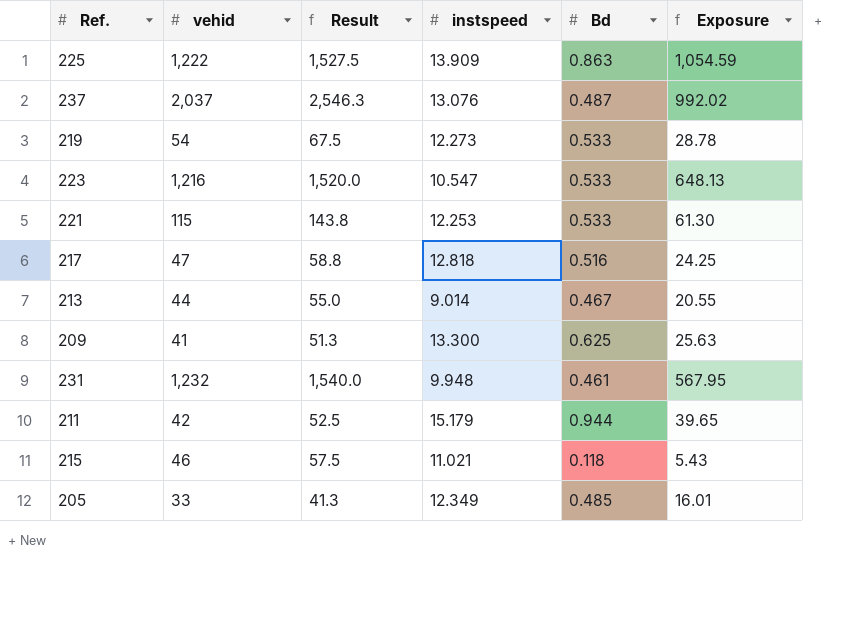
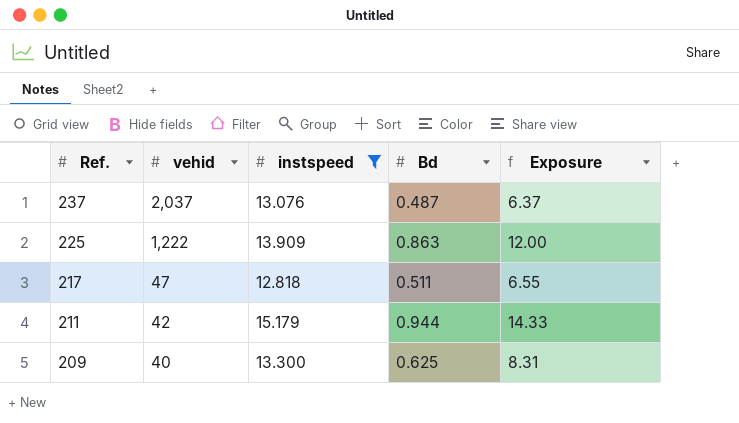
filter: none -> instspeed >= 12.818
row order: none -> Ref. descending
column Result | formula: [vehid] * 1.25 -> none
column Exposure | formula: [vehid] * [Bd] -> [instspeed] * [Bd]
217 | Bd: 0.516 -> 0.511
209 | vehid: 41 -> 40

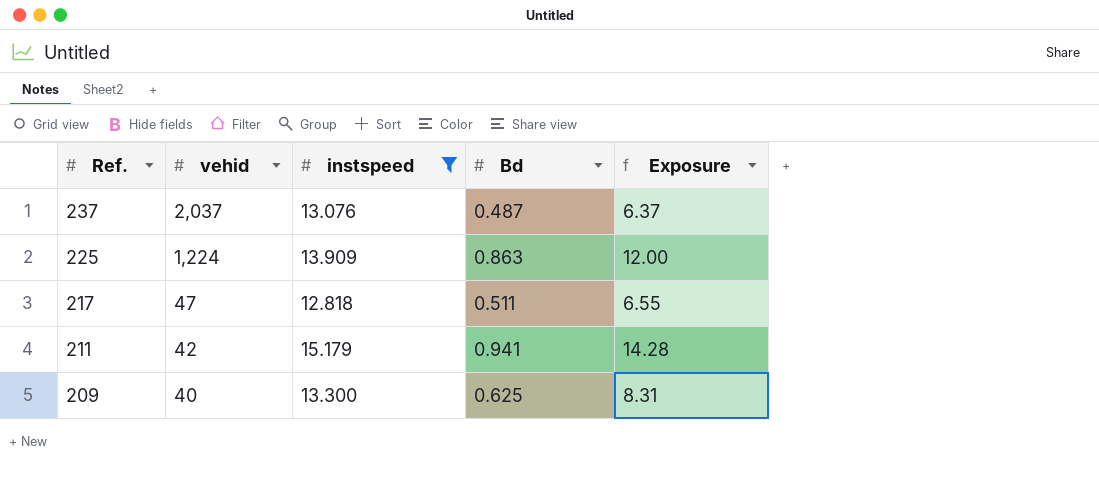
225 | vehid: 1,222 -> 1,224
211 | Bd: 0.944 -> 0.941
211 | Exposure: 14.33 -> 14.28

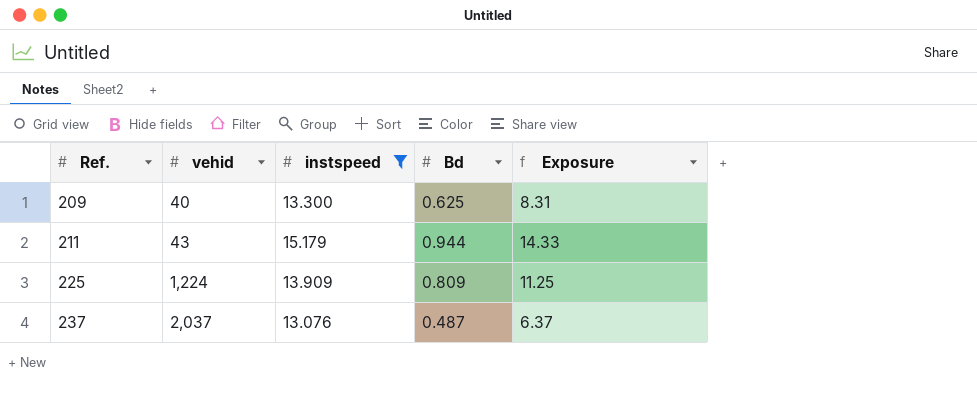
row order: Ref. descending -> Ref. ascending
row 217: 47 | 12.818 | 0.511 | 6.55 -> none
211 | vehid: 42 -> 43
211 | Bd: 0.941 -> 0.944
211 | Exposure: 14.28 -> 14.33
225 | Bd: 0.863 -> 0.809
225 | Exposure: 12.00 -> 11.25

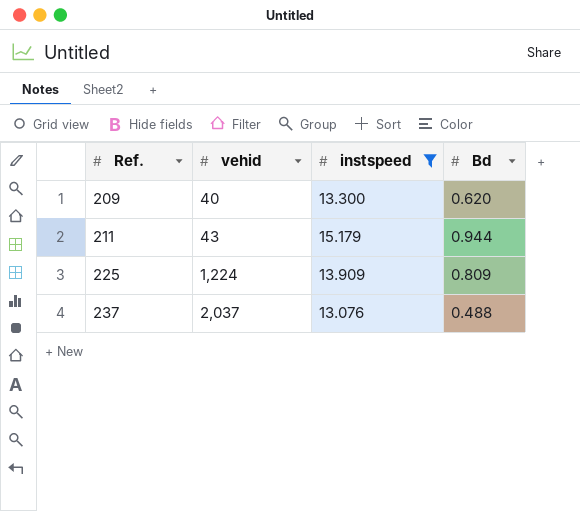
column Exposure | formula: [instspeed] * [Bd] -> none
209 | Bd: 0.625 -> 0.620
237 | Bd: 0.487 -> 0.488

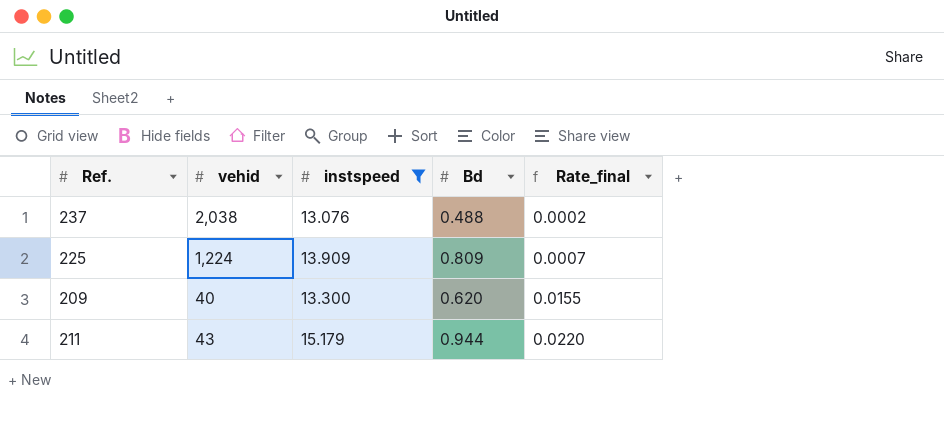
row order: Ref. ascending -> Rate_final ascending
column Rate_final | formula: none -> [Bd] / [vehid]
237 | vehid: 2,037 -> 2,038

